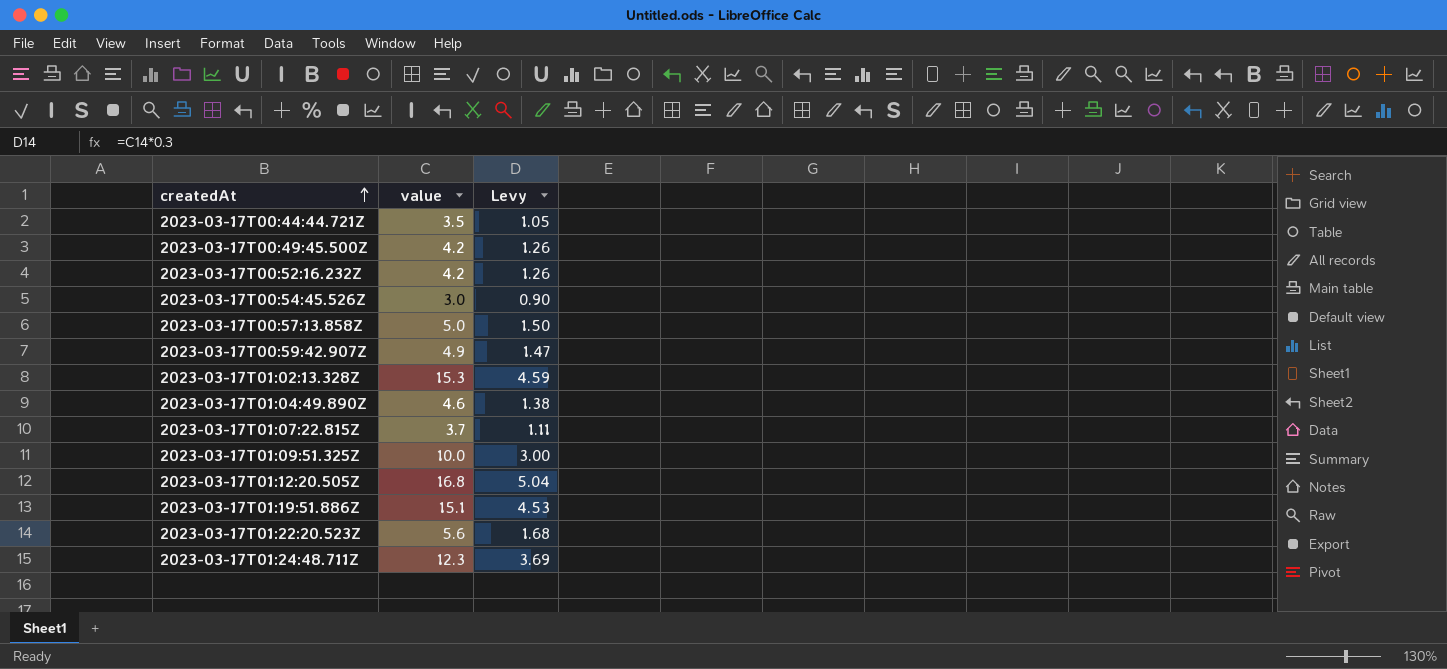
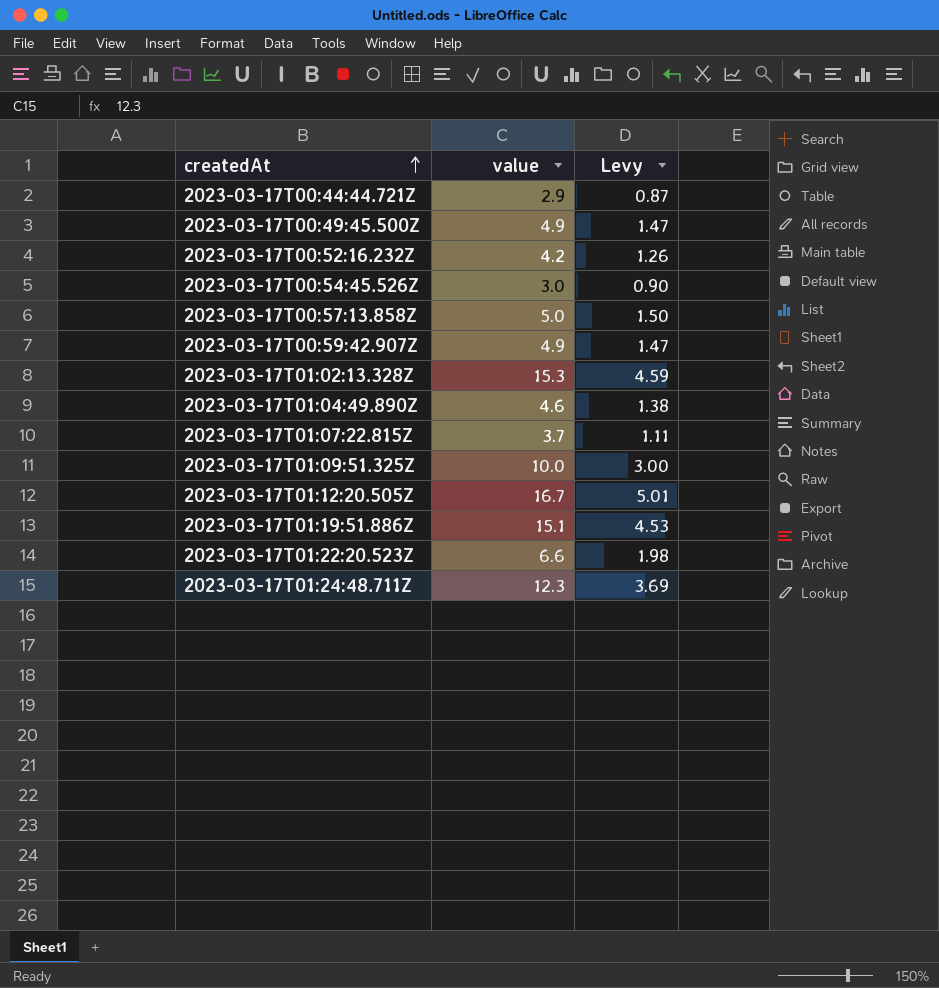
2023-03-17T00:44:44.721Z | value: 3.5 -> 2.9
2023-03-17T00:44:44.721Z | Levy: 1.05 -> 0.87
2023-03-17T00:49:45.500Z | value: 4.2 -> 4.9
2023-03-17T00:49:45.500Z | Levy: 1.26 -> 1.47
2023-03-17T01:12:20.505Z | value: 16.8 -> 16.7
2023-03-17T01:12:20.505Z | Levy: 5.04 -> 5.01
2023-03-17T01:22:20.523Z | value: 5.6 -> 6.6
2023-03-17T01:22:20.523Z | Levy: 1.68 -> 1.98

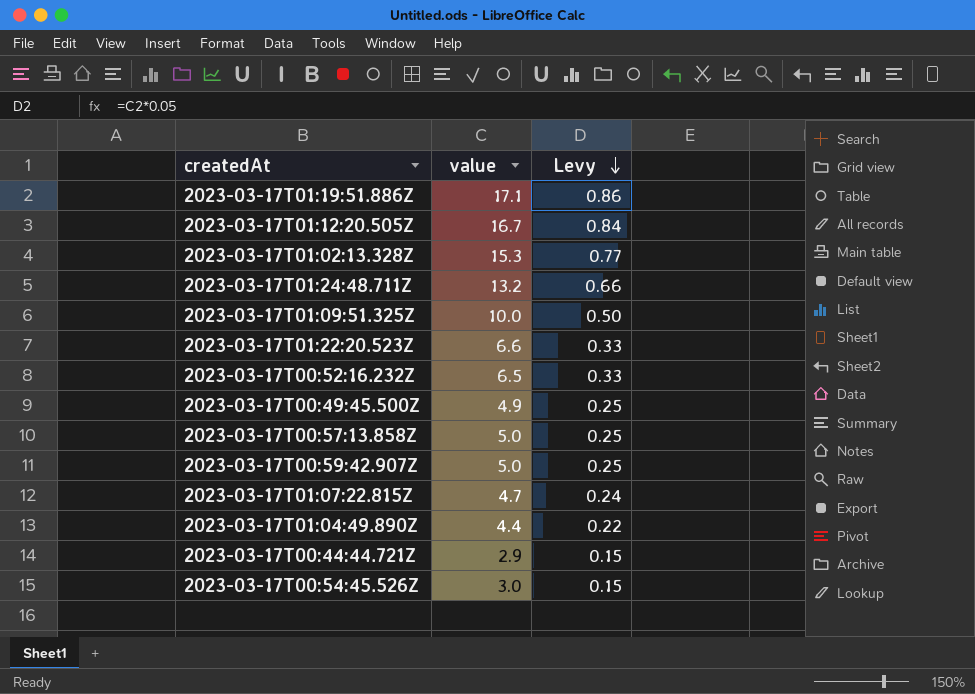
row order: createdAt ascending -> Levy descending
column Levy | formula: [value] * 0.3 -> [value] * 0.05
2023-03-17T01:19:51.886Z | value: 15.1 -> 17.1
2023-03-17T01:24:48.711Z | value: 12.3 -> 13.2
2023-03-17T00:52:16.232Z | value: 4.2 -> 6.5
2023-03-17T00:59:42.907Z | value: 4.9 -> 5.0
2023-03-17T01:07:22.815Z | value: 3.7 -> 4.7
2023-03-17T01:04:49.890Z | value: 4.6 -> 4.4

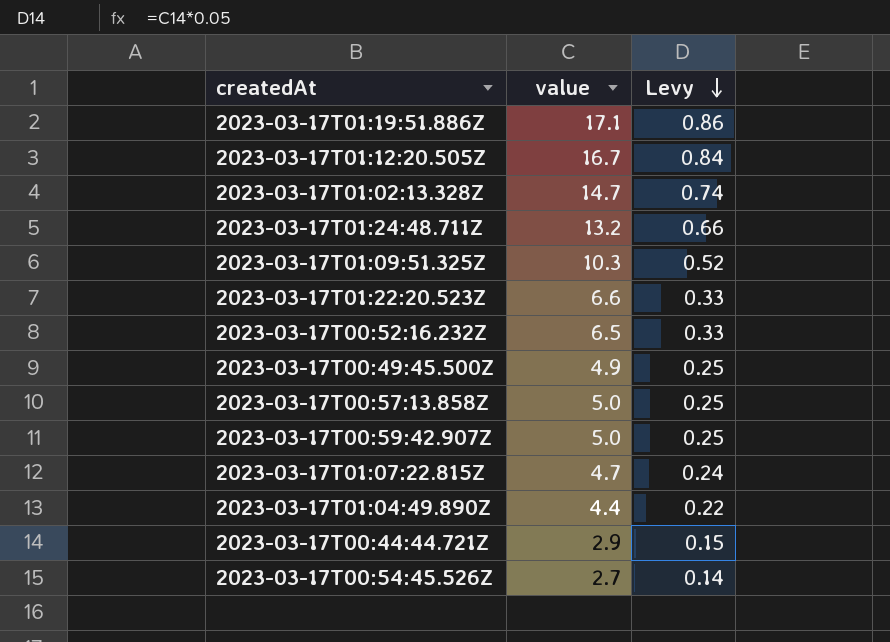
2023-03-17T01:02:13.328Z | value: 15.3 -> 14.7
2023-03-17T01:02:13.328Z | Levy: 0.77 -> 0.74
2023-03-17T01:09:51.325Z | value: 10.0 -> 10.3
2023-03-17T01:09:51.325Z | Levy: 0.50 -> 0.52
2023-03-17T00:54:45.526Z | value: 3.0 -> 2.7
2023-03-17T00:54:45.526Z | Levy: 0.15 -> 0.14

